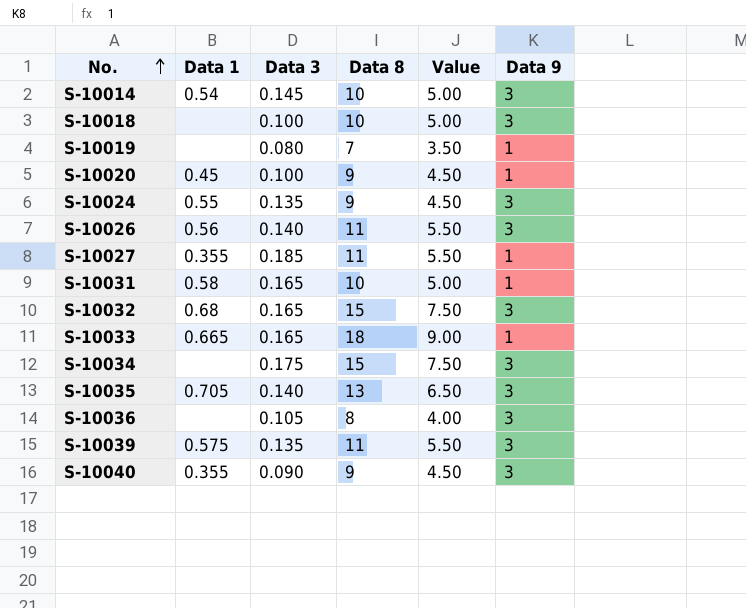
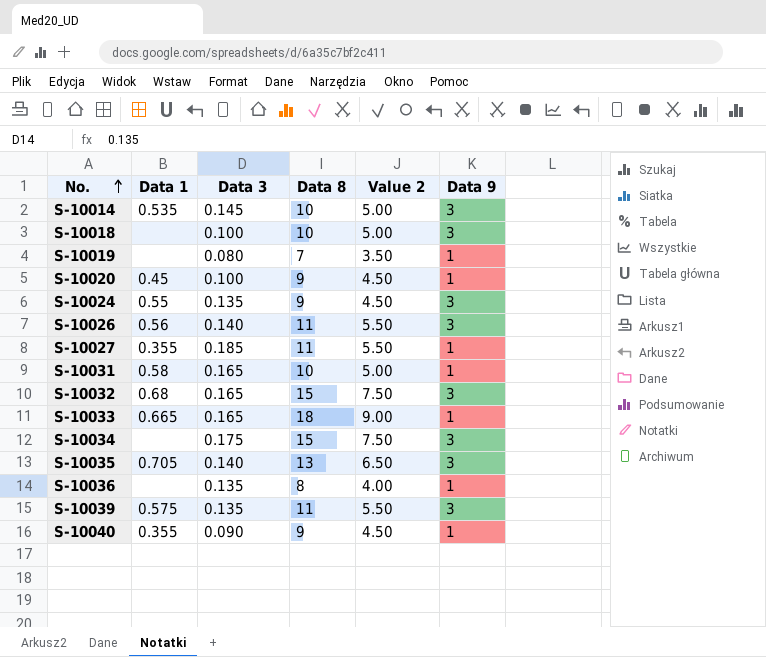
column name: Value -> Value 2
S-10014 | Data 1: 0.54 -> 0.535
S-10036 | Data 3: 0.105 -> 0.135
S-10036 | Data 9: 3 -> 1
S-10040 | Data 9: 3 -> 1

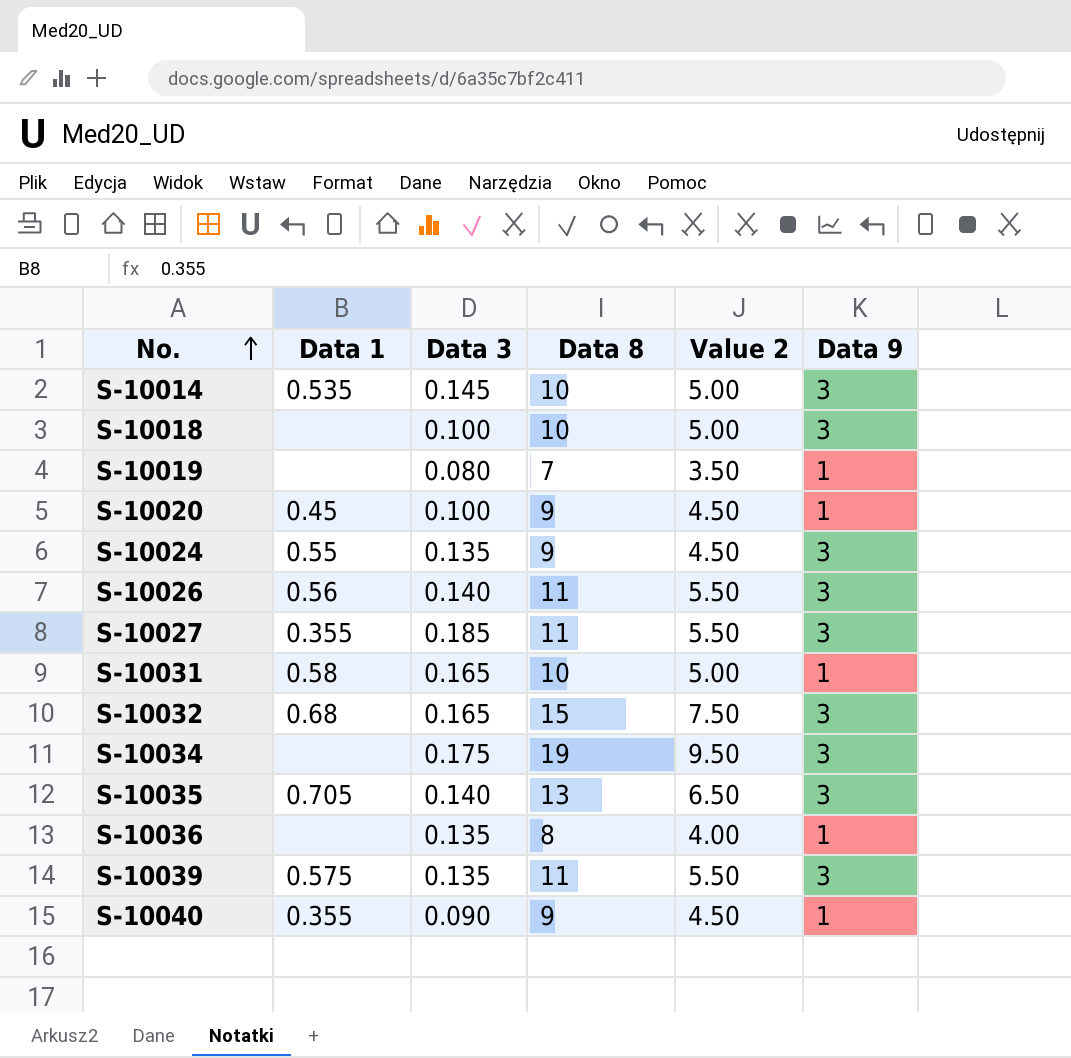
row S-10033: 0.665 | 0.165 | 18 | 9.00 | 1 -> none
S-10027 | Data 9: 1 -> 3
S-10034 | Data 8: 15 -> 19
S-10034 | Value 2: 7.50 -> 9.50

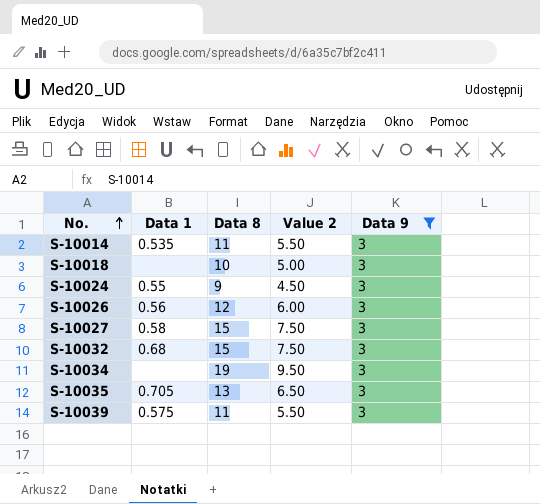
filter: none -> Data 9 = 3
column Data 3 | position: 3 -> none
S-10014 | Data 8: 10 -> 11
S-10014 | Value 2: 5.00 -> 5.50
S-10026 | Data 8: 11 -> 12
S-10026 | Value 2: 5.50 -> 6.00
S-10027 | Data 1: 0.355 -> 0.58
S-10027 | Data 8: 11 -> 15
S-10027 | Value 2: 5.50 -> 7.50

